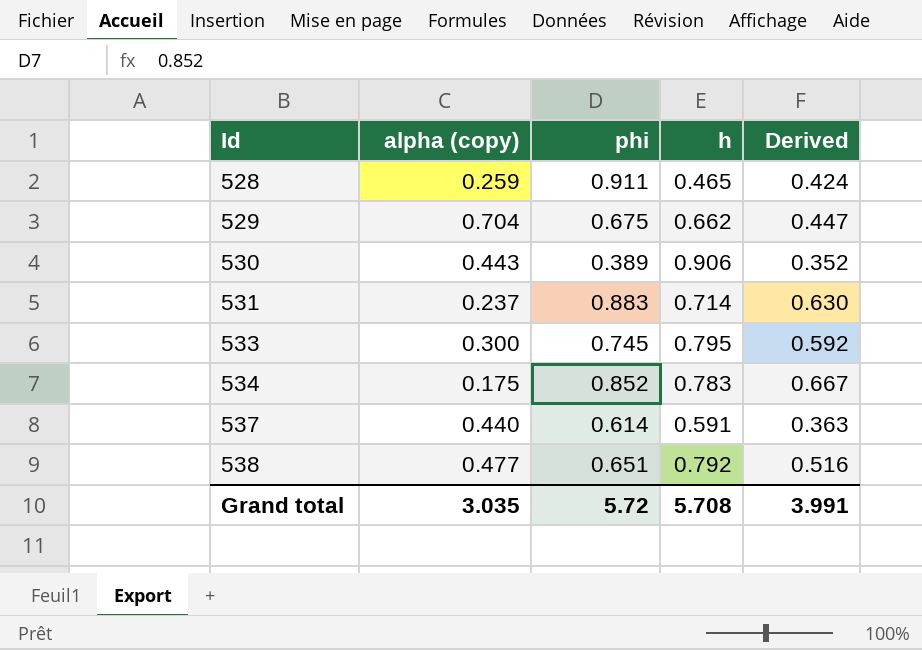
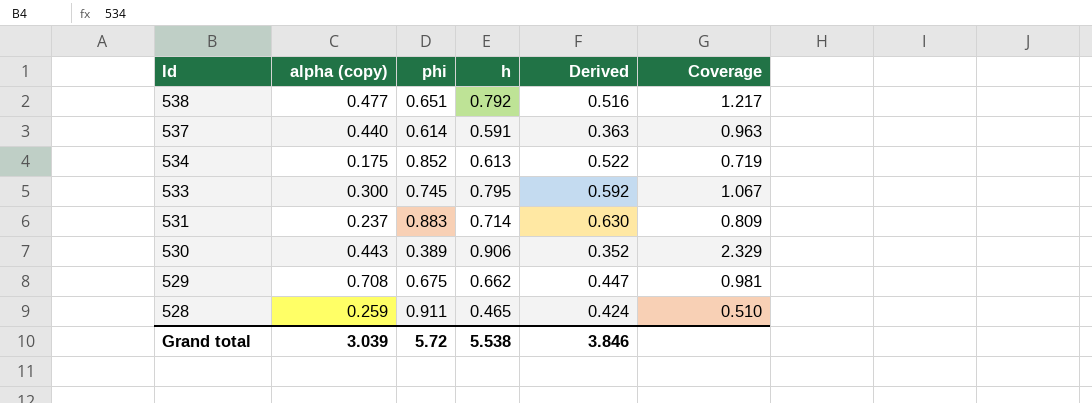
row order: Id ascending -> Id descending
column Coverage | formula: none -> [h] / [phi]
534 | h: 0.783 -> 0.613
534 | Derived: 0.667 -> 0.522
529 | alpha (copy): 0.704 -> 0.708
Grand total | alpha (copy): 3.035 -> 3.039
Grand total | h: 5.708 -> 5.538
Grand total | Derived: 3.991 -> 3.846

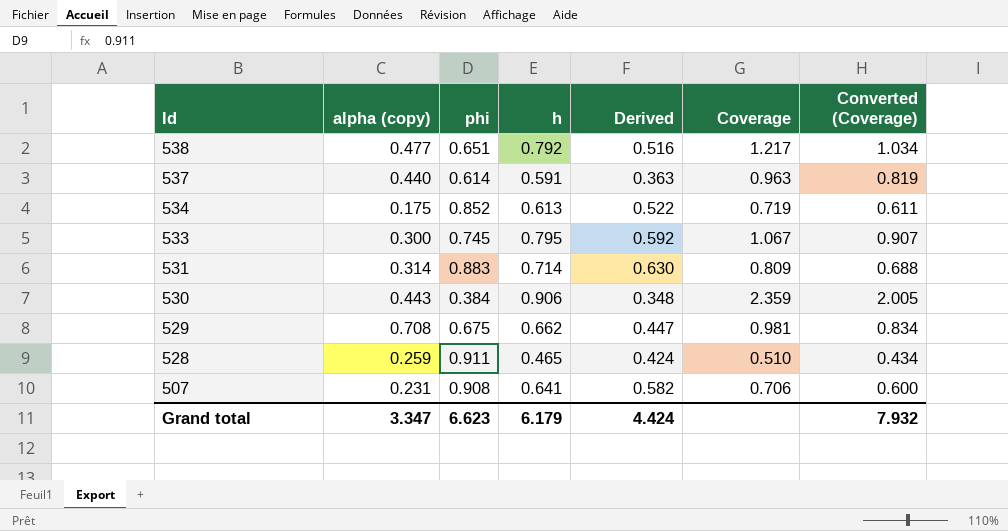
column Converted (Coverage) | formula: none -> [Coverage] * 0.85
531 | alpha (copy): 0.237 -> 0.314
530 | phi: 0.389 -> 0.384
530 | Derived: 0.352 -> 0.348
530 | Coverage: 2.329 -> 2.359
row 507: none -> 0.231 | 0.908 | 0.641 | 0.582 | 0.706 | 0.600
Grand total | alpha (copy): 3.039 -> 3.347
Grand total | phi: 5.72 -> 6.623
Grand total | h: 5.538 -> 6.179
Grand total | Derived: 3.846 -> 4.424

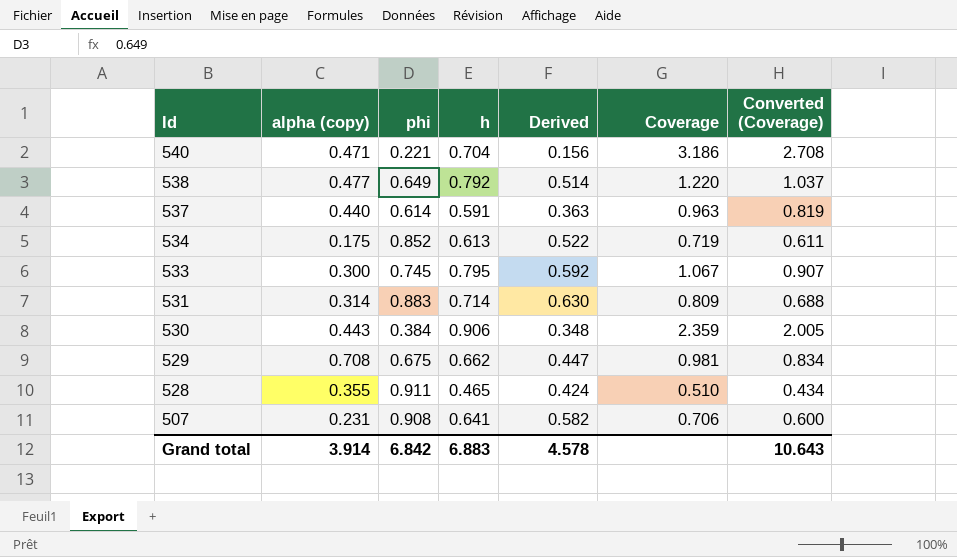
row 540: none -> 0.471 | 0.221 | 0.704 | 0.156 | 3.186 | 2.708
538 | phi: 0.651 -> 0.649
538 | Derived: 0.516 -> 0.514
538 | Coverage: 1.217 -> 1.220
538 | Converted (Coverage): 1.034 -> 1.037
528 | alpha (copy): 0.259 -> 0.355
Grand total | alpha (copy): 3.347 -> 3.914
Grand total | phi: 6.623 -> 6.842
Grand total | h: 6.179 -> 6.883
Grand total | Derived: 4.424 -> 4.578
Grand total | Converted (Coverage): 7.932 -> 10.643

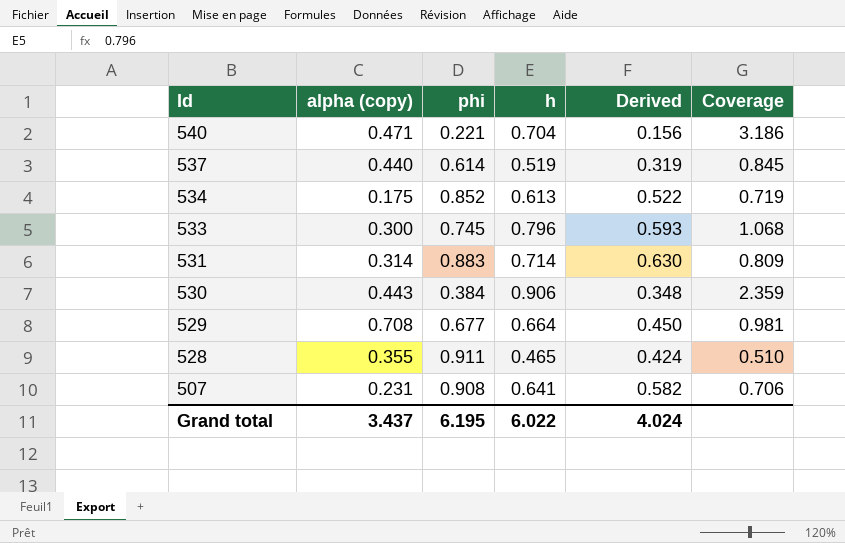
column Converted (Coverage) | formula: [Coverage] * 0.85 -> none
row 538: 0.477 | 0.649 | 0.792 | 0.514 | 1.220 | 1.037 -> none
537 | h: 0.591 -> 0.519
537 | Derived: 0.363 -> 0.319
537 | Coverage: 0.963 -> 0.845
533 | h: 0.795 -> 0.796
533 | Derived: 0.592 -> 0.593
533 | Coverage: 1.067 -> 1.068
529 | phi: 0.675 -> 0.677
529 | h: 0.662 -> 0.664
529 | Derived: 0.447 -> 0.450
Grand total | alpha (copy): 3.914 -> 3.437
Grand total | phi: 6.842 -> 6.195
Grand total | h: 6.883 -> 6.022
Grand total | Derived: 4.578 -> 4.024

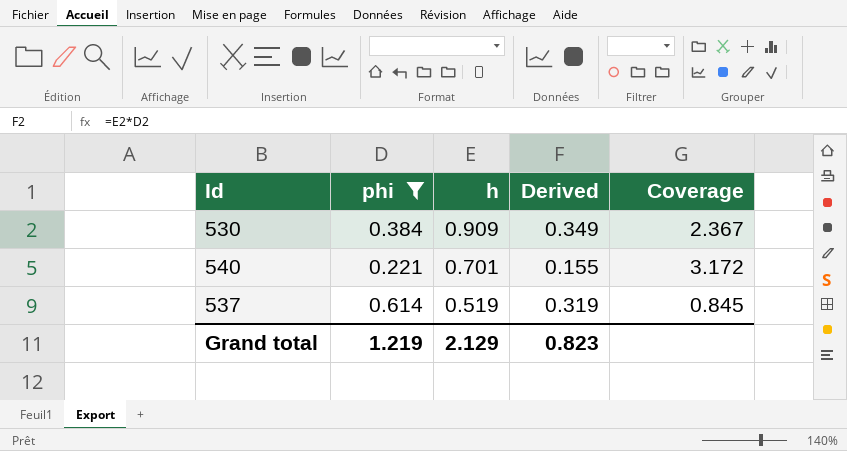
filter: none -> phi <= 0.614
row order: Id descending -> h descending
column alpha (copy) | position: 2 -> none
530 | h: 0.906 -> 0.909
530 | Derived: 0.348 -> 0.349
530 | Coverage: 2.359 -> 2.367
540 | h: 0.704 -> 0.701
540 | Derived: 0.156 -> 0.155
540 | Coverage: 3.186 -> 3.172
Grand total | phi: 6.195 -> 1.219
Grand total | h: 6.022 -> 2.129
Grand total | Derived: 4.024 -> 0.823

